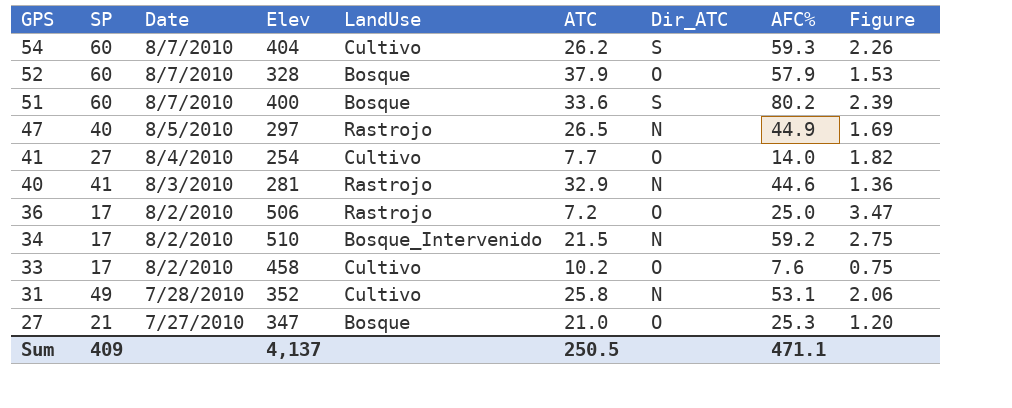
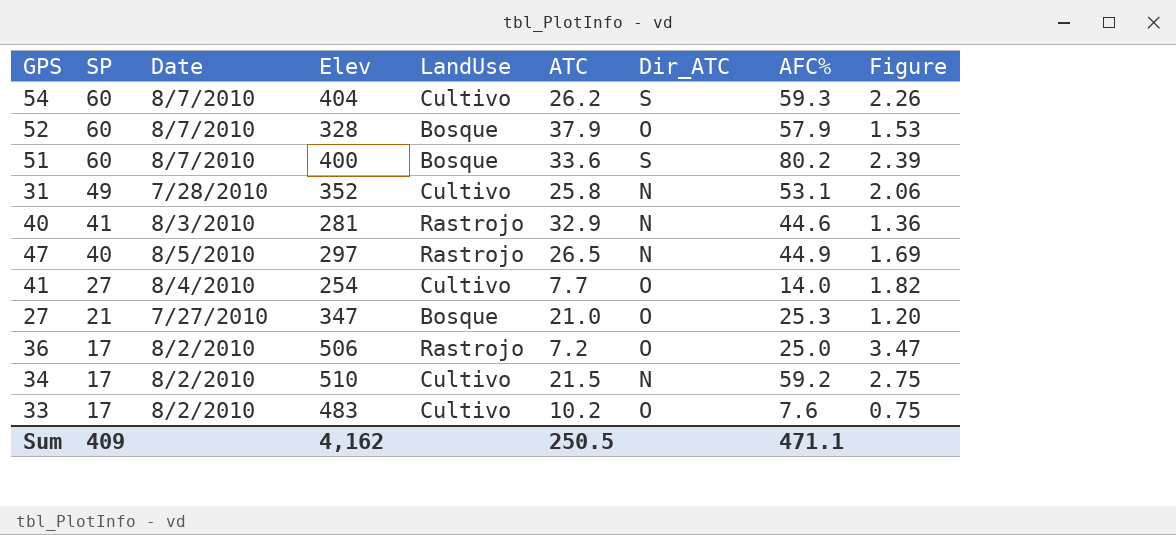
row order: GPS descending -> SP descending
34 | LandUse: Bosque_Intervenido -> Cultivo
33 | Elev: 458 -> 483
Sum | Elev: 4,137 -> 4,162

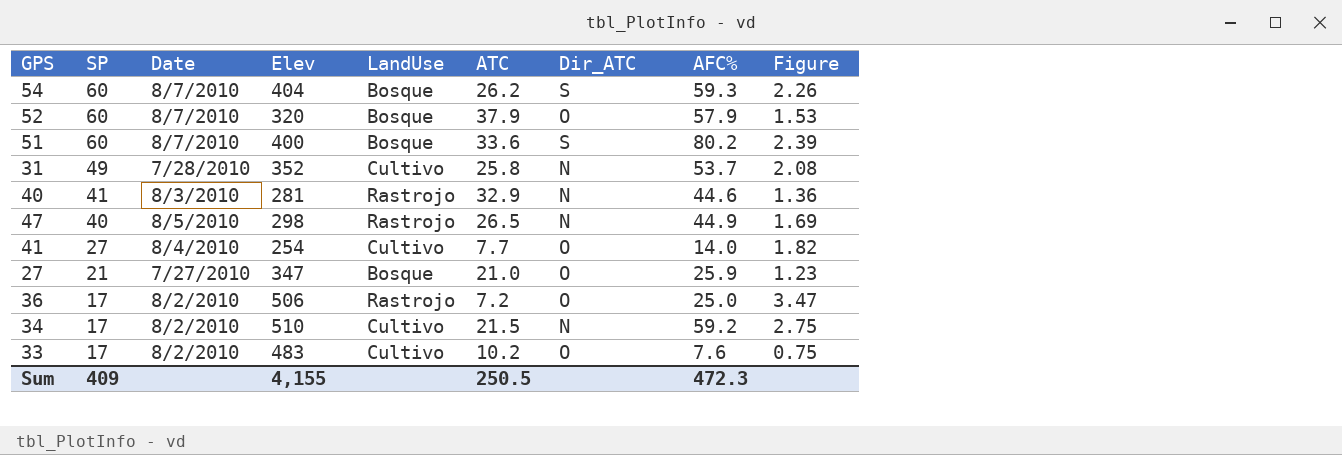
54 | LandUse: Cultivo -> Bosque
52 | Elev: 328 -> 320
31 | AFC%: 53.1 -> 53.7
31 | Figure: 2.06 -> 2.08
47 | Elev: 297 -> 298
27 | AFC%: 25.3 -> 25.9
27 | Figure: 1.20 -> 1.23
Sum | Elev: 4,162 -> 4,155
Sum | AFC%: 471.1 -> 472.3

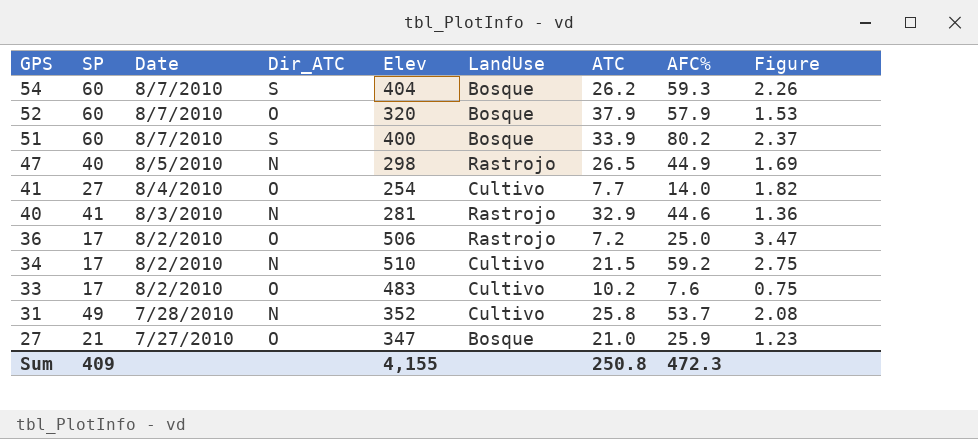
row order: SP descending -> GPS descending
column Dir_ATC | position: 7 -> 4
51 | ATC: 33.6 -> 33.9
51 | Figure: 2.39 -> 2.37
Sum | ATC: 250.5 -> 250.8

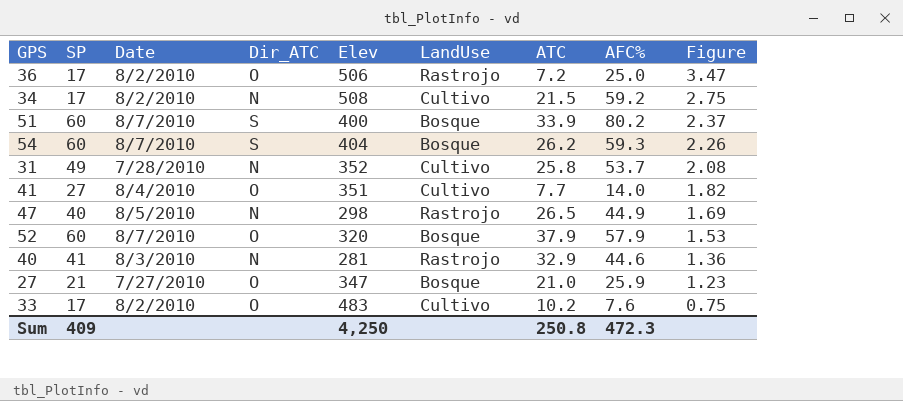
row order: GPS descending -> Figure descending
34 | Elev: 510 -> 508
41 | Elev: 254 -> 351
Sum | Elev: 4,155 -> 4,250

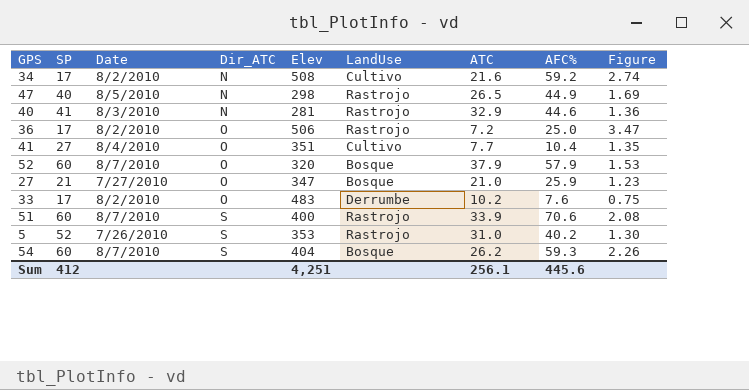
row order: Figure descending -> Dir_ATC ascending
row 31: 49 | 7/28/2010 | N | 352 | Cultivo | 25.8 | 53.7 | 2.08 -> none
34 | ATC: 21.5 -> 21.6
34 | Figure: 2.75 -> 2.74
41 | AFC%: 14.0 -> 10.4
41 | Figure: 1.82 -> 1.35
33 | LandUse: Cultivo -> Derrumbe
51 | LandUse: Bosque -> Rastrojo
51 | AFC%: 80.2 -> 70.6
51 | Figure: 2.37 -> 2.08
row 5: none -> 52 | 7/26/2010 | S | 353 | Rastrojo | 31.0 | 40.2 | 1.30
Sum | SP: 409 -> 412
Sum | Elev: 4,250 -> 4,251
Sum | ATC: 250.8 -> 256.1
Sum | AFC%: 472.3 -> 445.6

